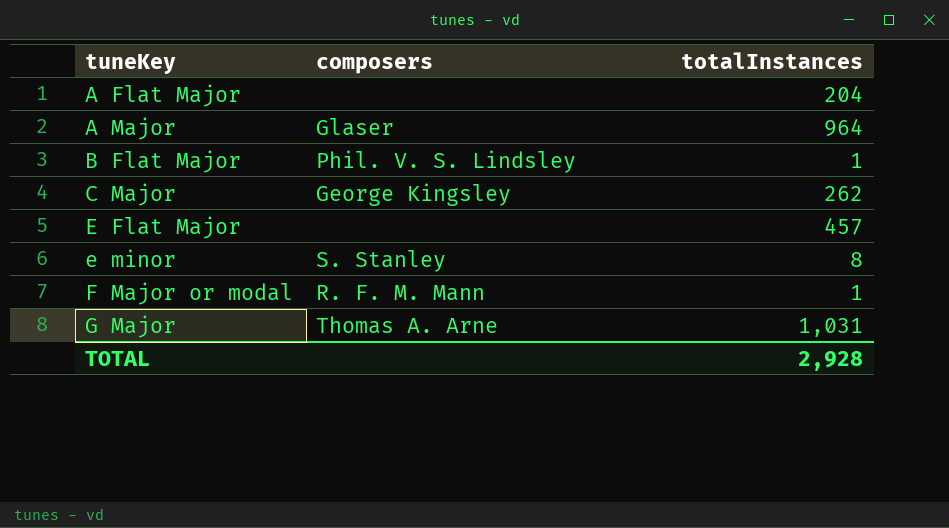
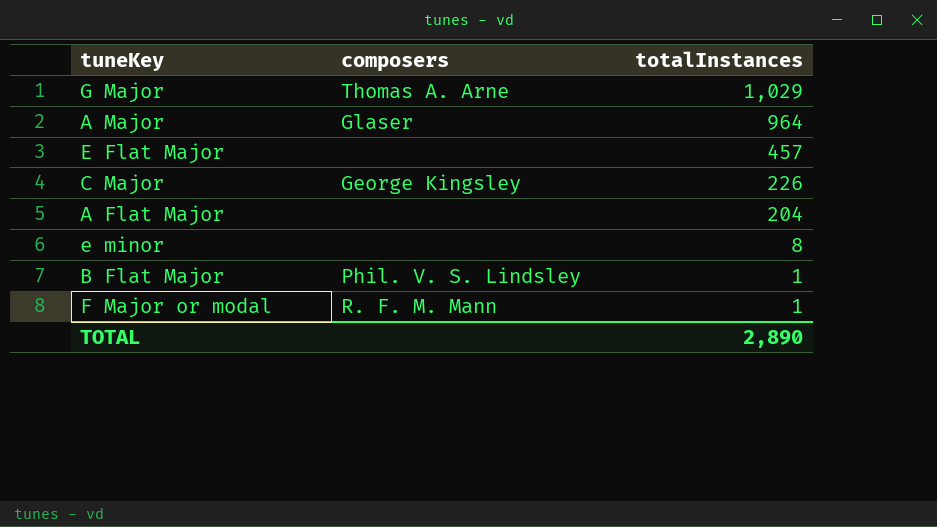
row order: tuneKey ascending -> totalInstances descending
G Major | totalInstances: 1,031 -> 1,029
C Major | totalInstances: 262 -> 226
e minor | composers: S. Stanley -> none
TOTAL | totalInstances: 2,928 -> 2,890

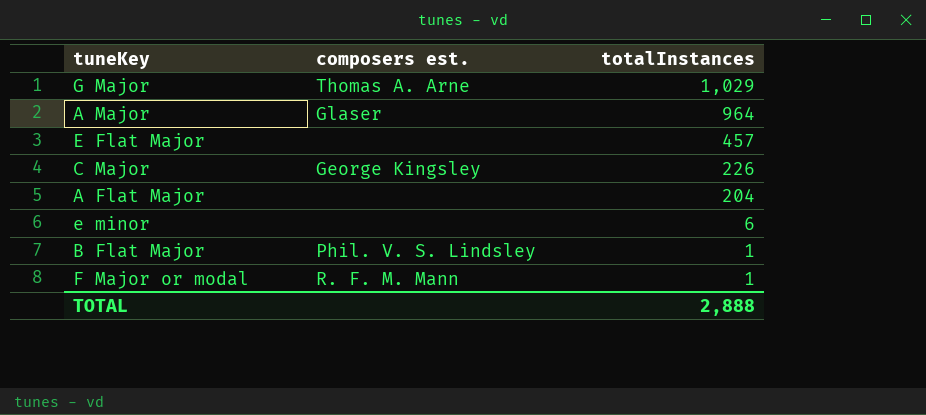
column name: composers -> composers est.
e minor | totalInstances: 8 -> 6
TOTAL | totalInstances: 2,890 -> 2,888

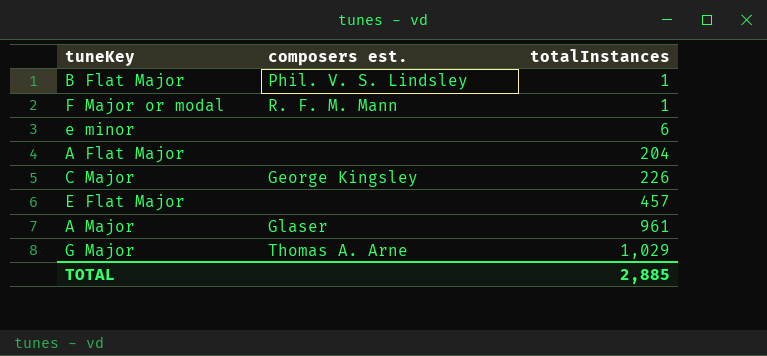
row order: totalInstances descending -> totalInstances ascending
A Major | totalInstances: 964 -> 961
TOTAL | totalInstances: 2,888 -> 2,885

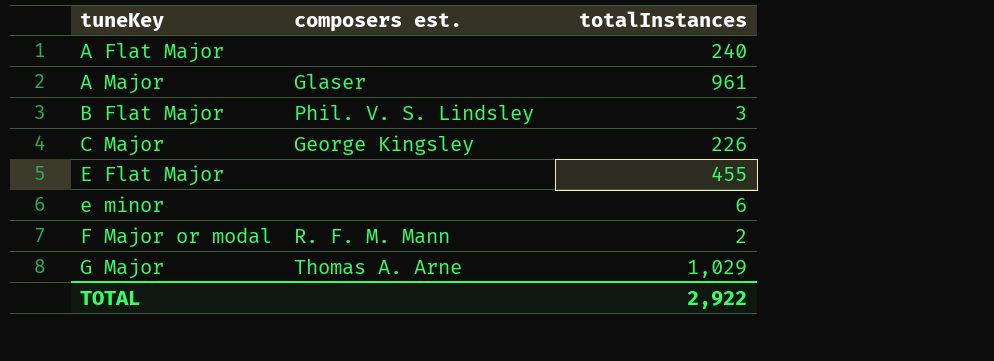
row order: totalInstances ascending -> tuneKey ascending
A Flat Major | totalInstances: 204 -> 240
B Flat Major | totalInstances: 1 -> 3
E Flat Major | totalInstances: 457 -> 455
F Major or modal | totalInstances: 1 -> 2
TOTAL | totalInstances: 2,885 -> 2,922

